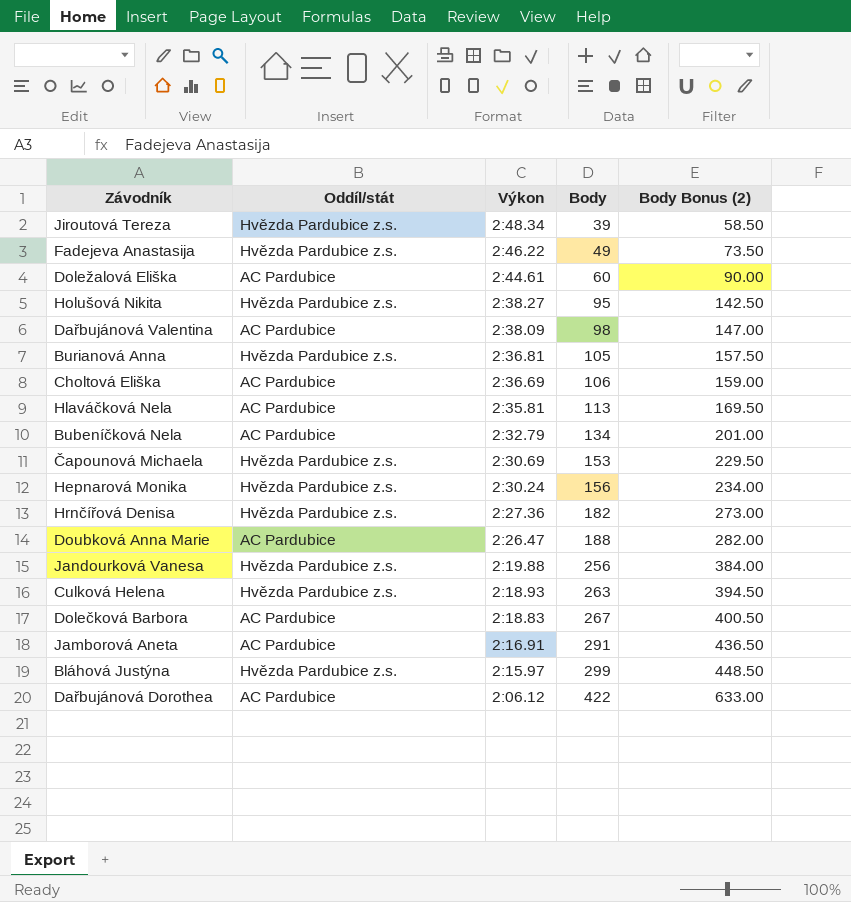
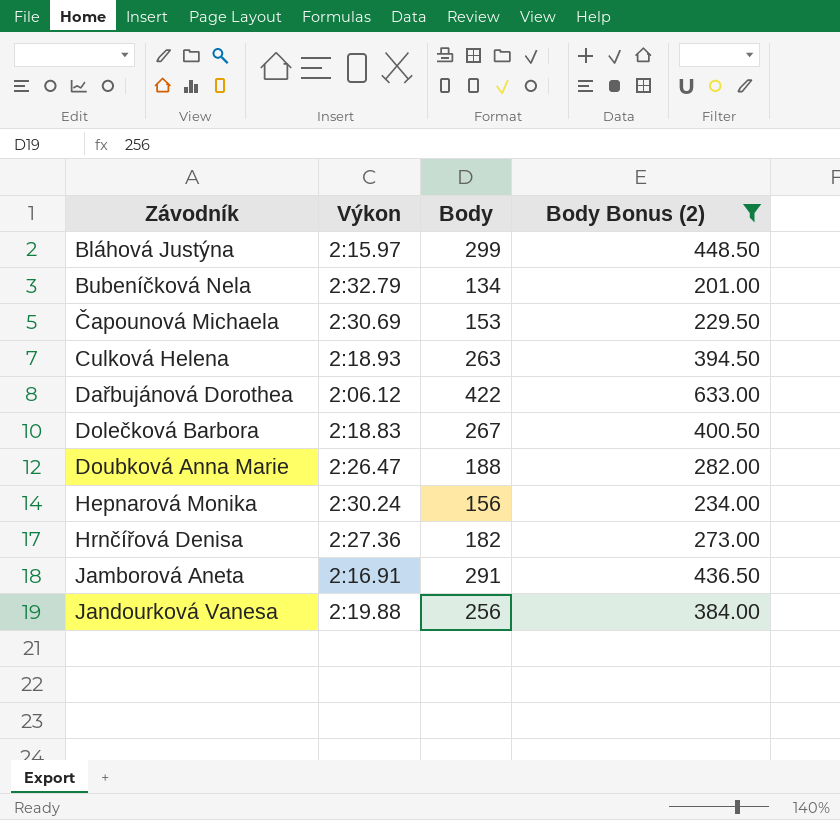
filter: none -> Body Bonus (2) >= 201.00
row order: Výkon descending -> Závodník ascending
column Oddíl/stát | position: 2 -> none

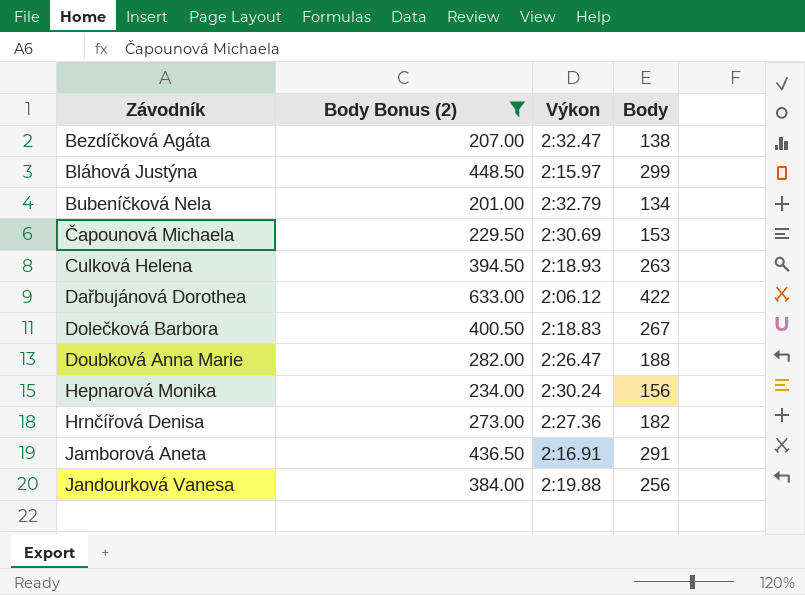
column Body Bonus (2) | position: 4 -> 2
row Bezdíčková Agáta: none -> 207.00 | 2:32.47 | 138

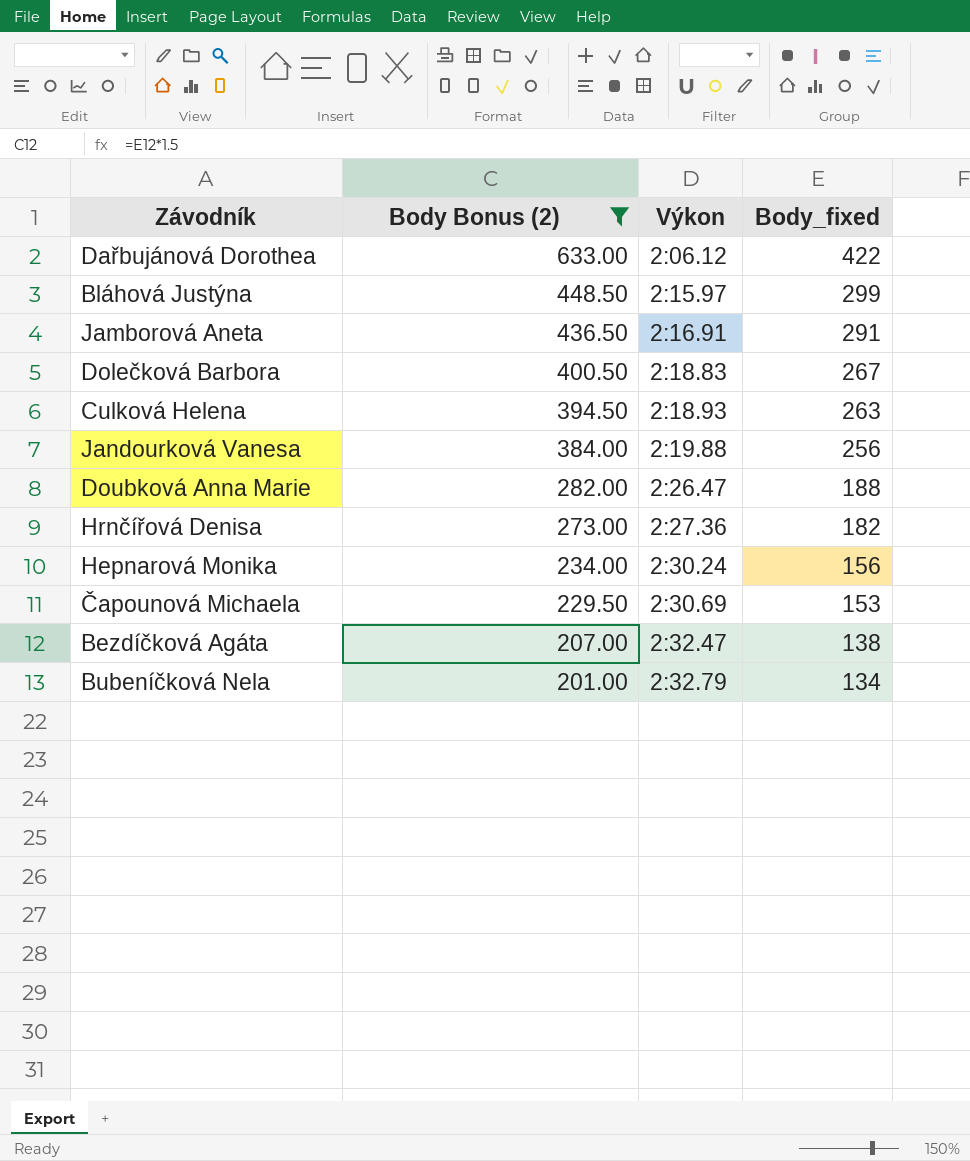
row order: Závodník ascending -> Body Bonus (2) descending
column name: Body -> Body_fixed

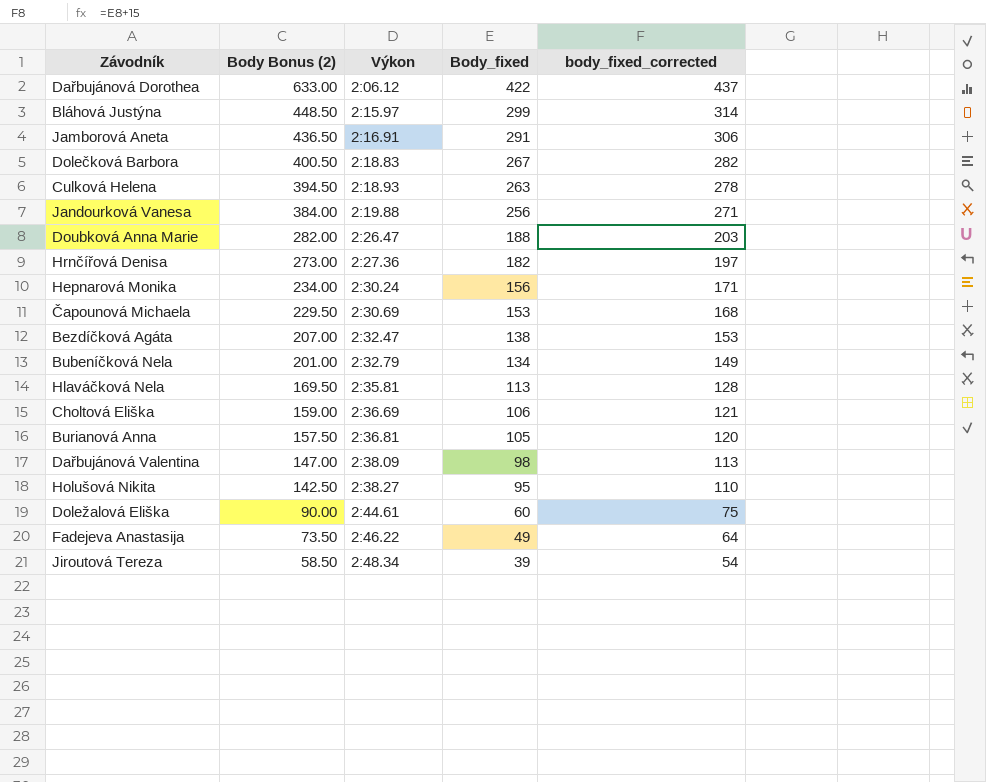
filter: Body Bonus (2) >= 201.00 -> none
column body_fixed_corrected | formula: none -> [Body_fixed] + 15

